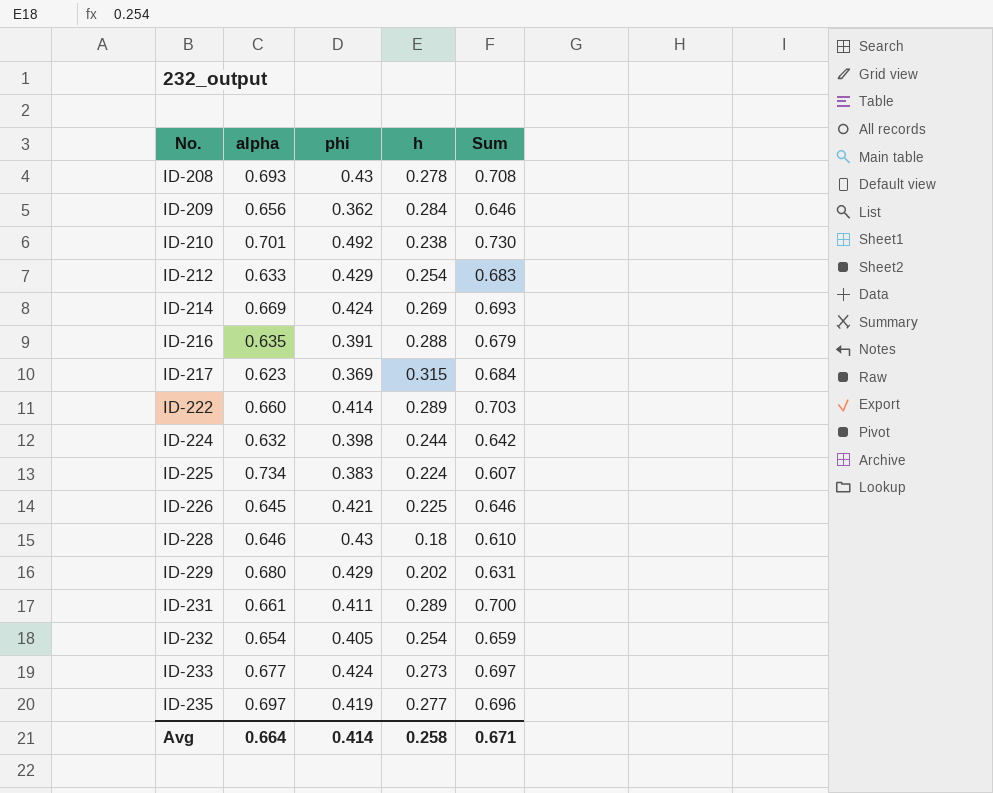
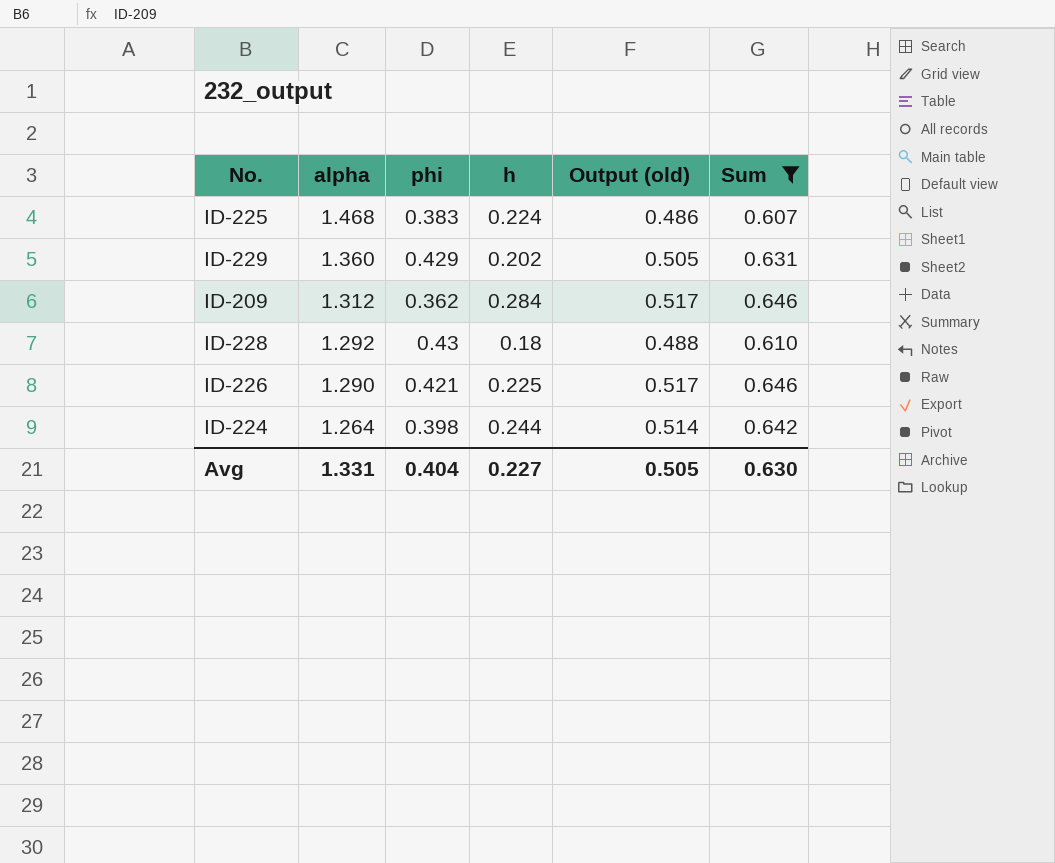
filter: none -> Sum <= 0.646
row order: No. ascending -> alpha descending
column Output (old) | formula: none -> [Sum] * 0.8
ID-225 | alpha: 0.734 -> 1.468
ID-229 | alpha: 0.680 -> 1.360
ID-209 | alpha: 0.656 -> 1.312
ID-228 | alpha: 0.646 -> 1.292
ID-226 | alpha: 0.645 -> 1.290
ID-224 | alpha: 0.632 -> 1.264
Avg | alpha: 0.664 -> 1.331
Avg | phi: 0.414 -> 0.404
Avg | h: 0.258 -> 0.227
Avg | Sum: 0.671 -> 0.630

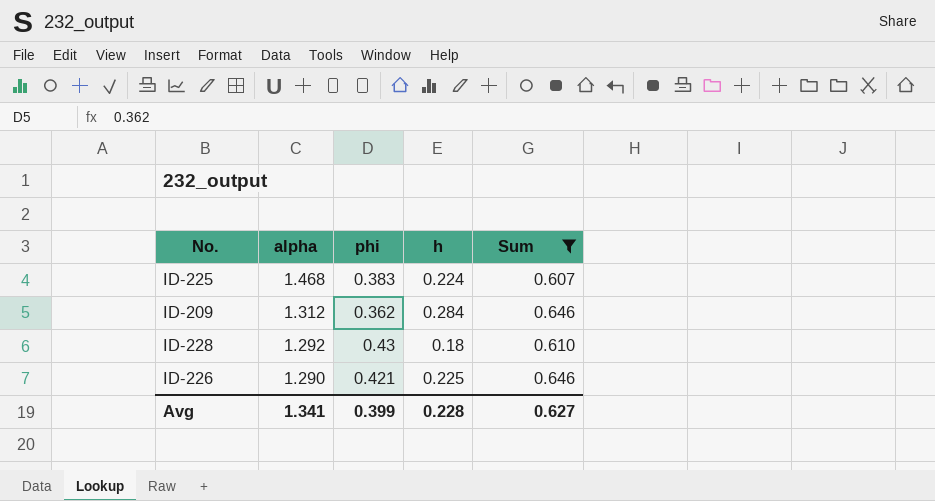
column Output (old) | formula: [Sum] * 0.8 -> none
row ID-229: 1.360 | 0.429 | 0.202 | 0.505 | 0.631 -> none
row ID-224: 1.264 | 0.398 | 0.244 | 0.514 | 0.642 -> none
Avg | alpha: 1.331 -> 1.341
Avg | phi: 0.404 -> 0.399
Avg | h: 0.227 -> 0.228
Avg | Sum: 0.630 -> 0.627

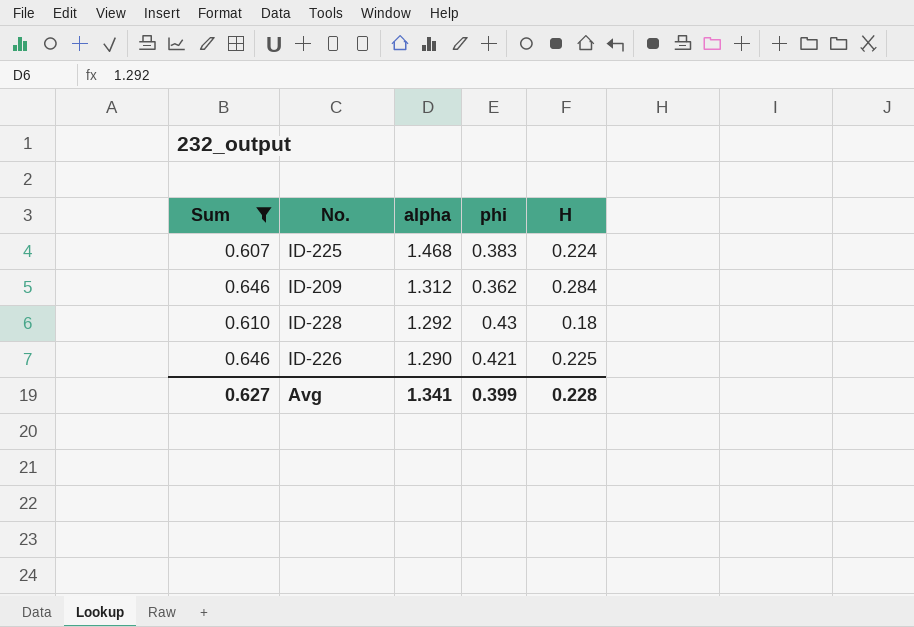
column Sum | position: 5 -> 1
column name: h -> H

